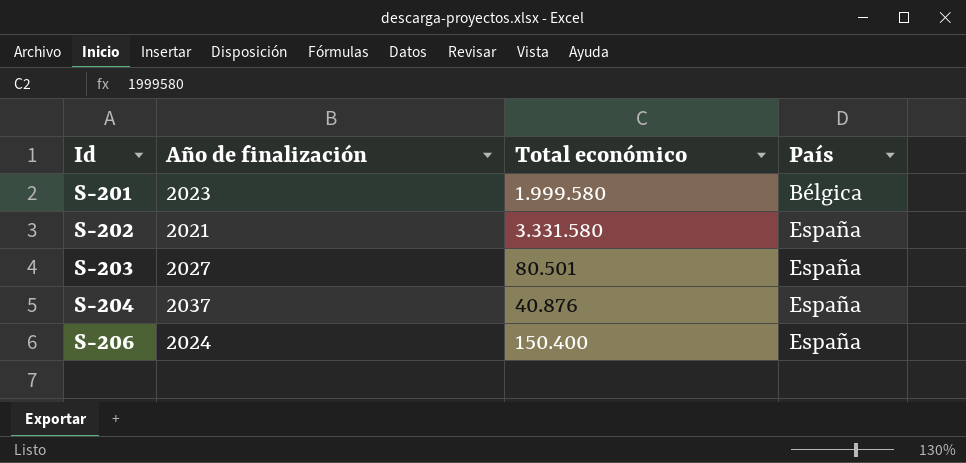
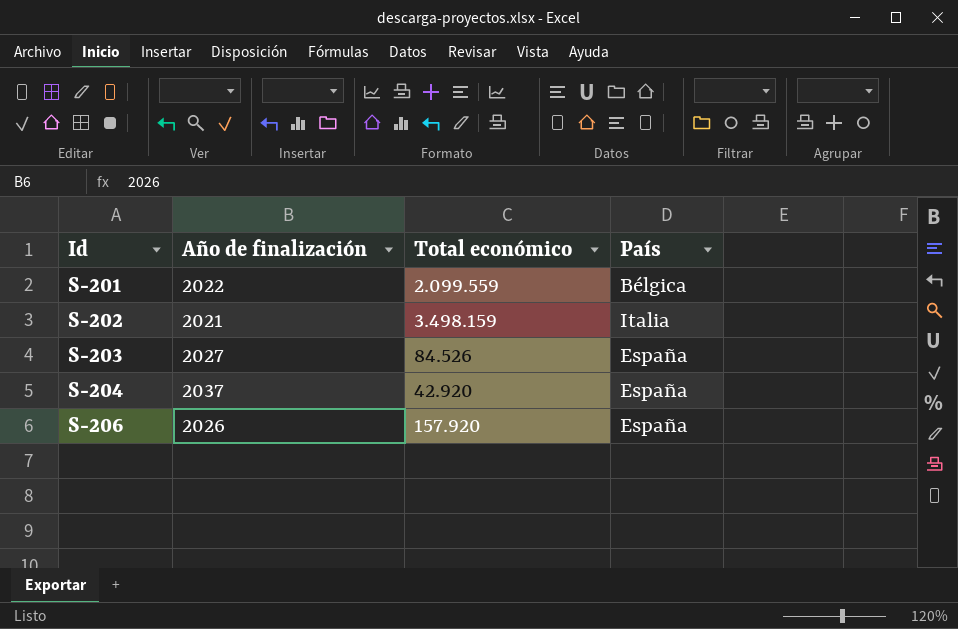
S-201 | Año de finalización: 2023 -> 2022
S-201 | Total económico: 1.999.580 -> 2.099.559
S-202 | Total económico: 3.331.580 -> 3.498.159
S-202 | País: España -> Italia
S-203 | Total económico: 80.501 -> 84.526
S-204 | Total económico: 40.876 -> 42.920
S-206 | Año de finalización: 2024 -> 2026
S-206 | Total económico: 150.400 -> 157.920

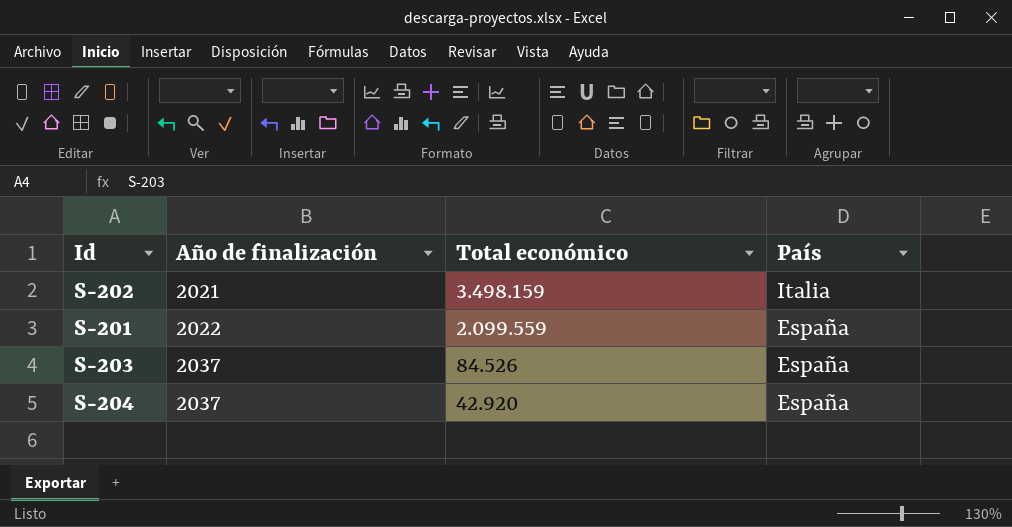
row order: Id ascending -> Año de finalización ascending
row S-206: 2026 | 157.920 | España -> none
S-201 | País: Bélgica -> España
S-203 | Año de finalización: 2027 -> 2037

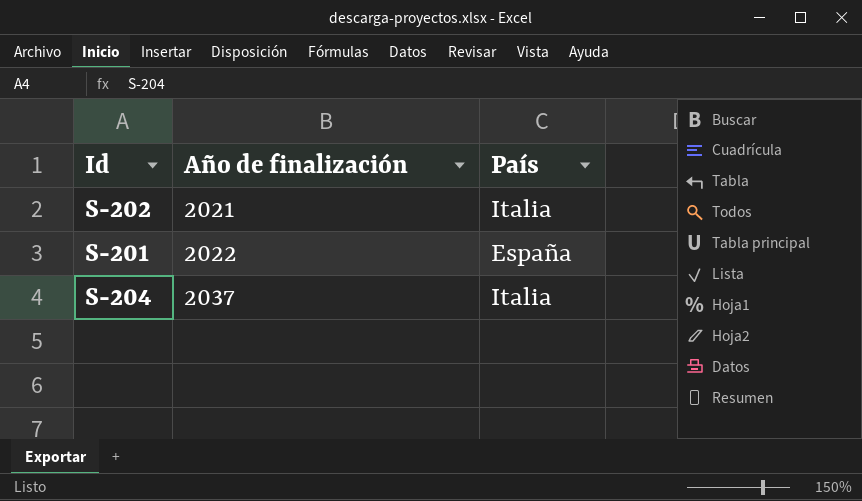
column Total económico | position: 3 -> none
row S-203: 2037 | 84.526 | España -> none
S-204 | País: España -> Italia

